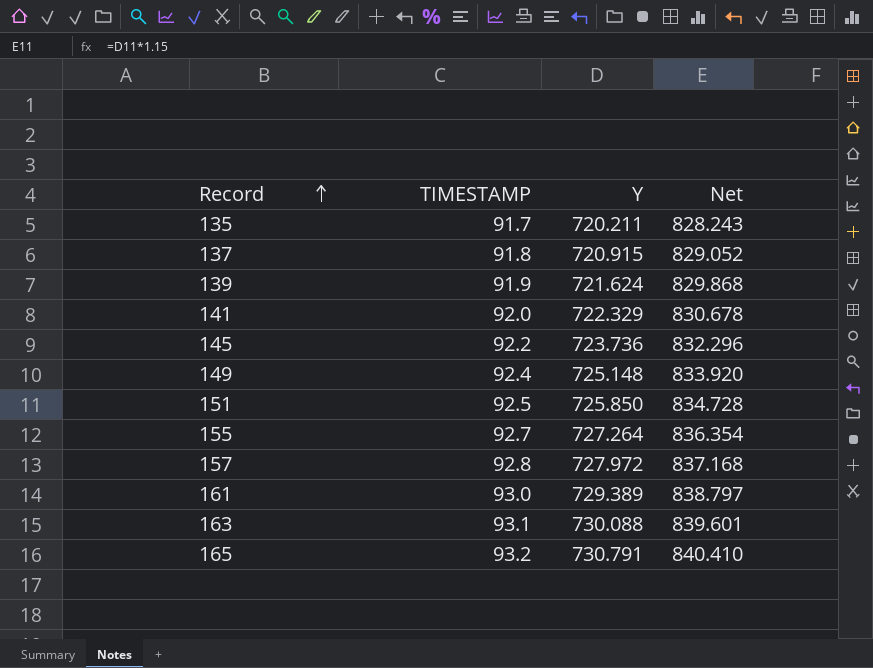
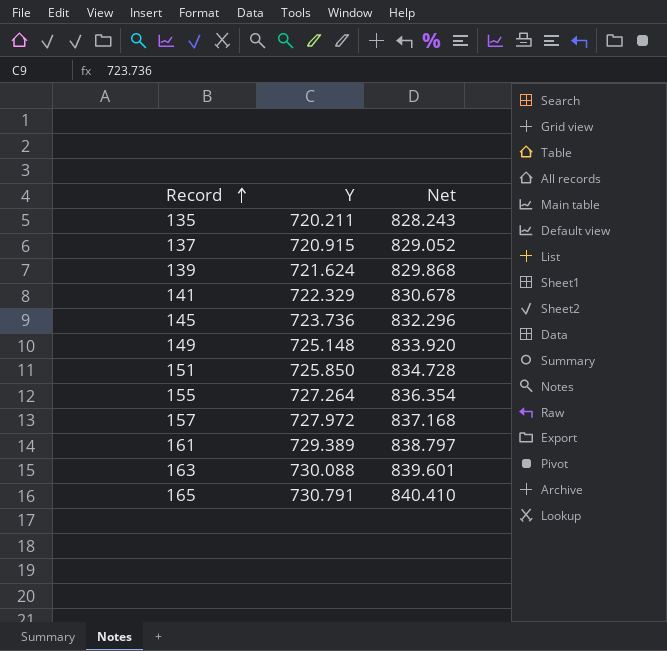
column TIMESTAMP | position: 2 -> none

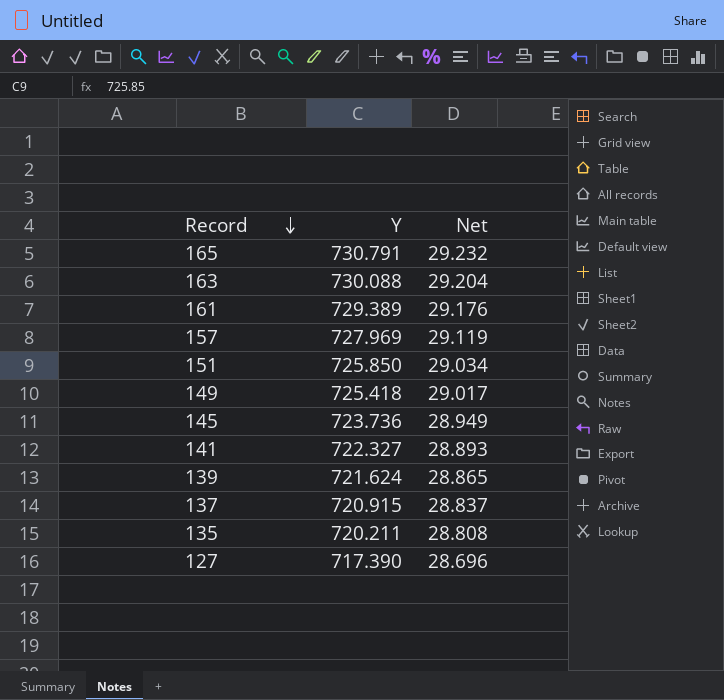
row order: Record ascending -> Record descending
column Net | formula: [Y] * 1.15 -> [Y] * 0.04
row 155: 727.264 | 836.354 -> none
157 | Y: 727.972 -> 727.969
149 | Y: 725.148 -> 725.418
141 | Y: 722.329 -> 722.327
row 127: none -> 717.390 | 28.696

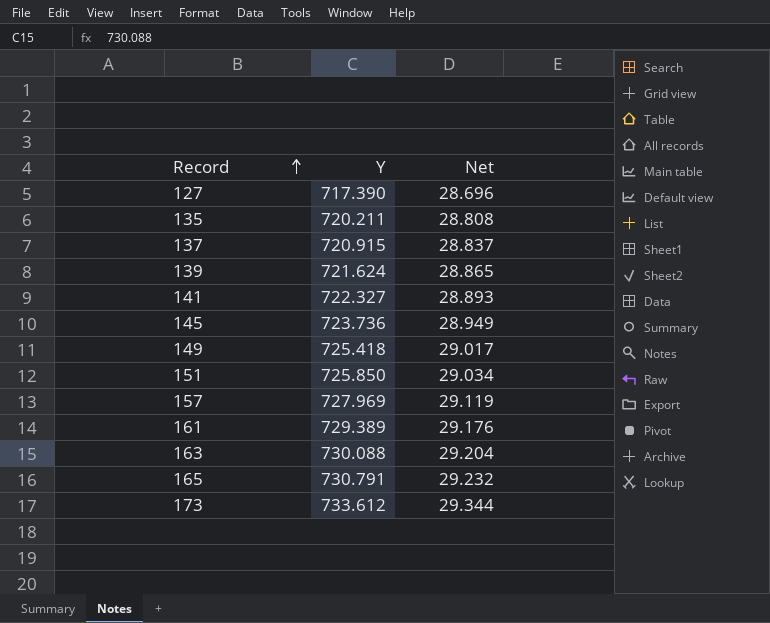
row order: Record descending -> Record ascending
row 173: none -> 733.612 | 29.344

